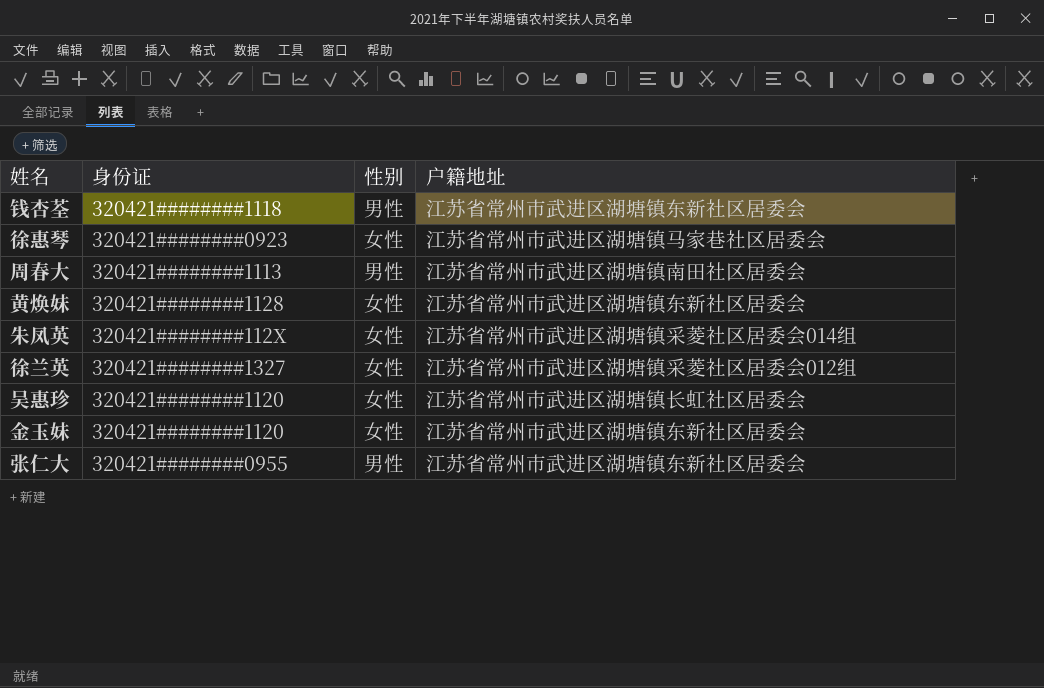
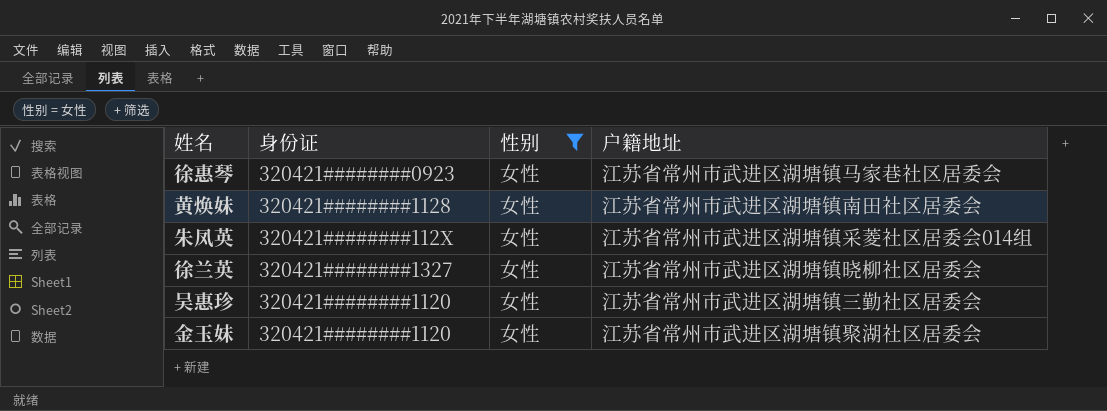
filter: none -> 性别 = 女性
黄焕妹 | 户籍地址: 江苏省常州市武进区湖塘镇东新社区居委会 -> 江苏省常州市武进区湖塘镇南田社区居委会
徐兰英 | 户籍地址: 江苏省常州市武进区湖塘镇采菱社区居委会012组 -> 江苏省常州市武进区湖塘镇晓柳社区居委会
吴惠珍 | 户籍地址: 江苏省常州市武进区湖塘镇长虹社区居委会 -> 江苏省常州市武进区湖塘镇三勤社区居委会
金玉妹 | 户籍地址: 江苏省常州市武进区湖塘镇东新社区居委会 -> 江苏省常州市武进区湖塘镇聚湖社区居委会

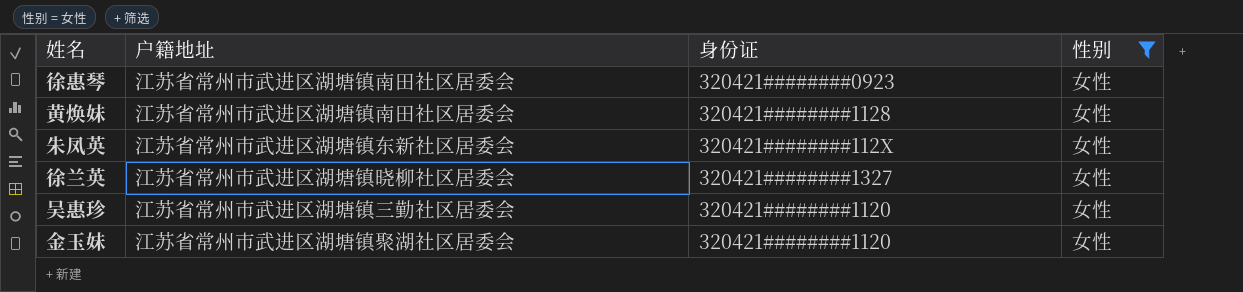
column 户籍地址 | position: 4 -> 2
徐惠琴 | 户籍地址: 江苏省常州市武进区湖塘镇马家巷社区居委会 -> 江苏省常州市武进区湖塘镇南田社区居委会
朱凤英 | 户籍地址: 江苏省常州市武进区湖塘镇采菱社区居委会014组 -> 江苏省常州市武进区湖塘镇东新社区居委会

